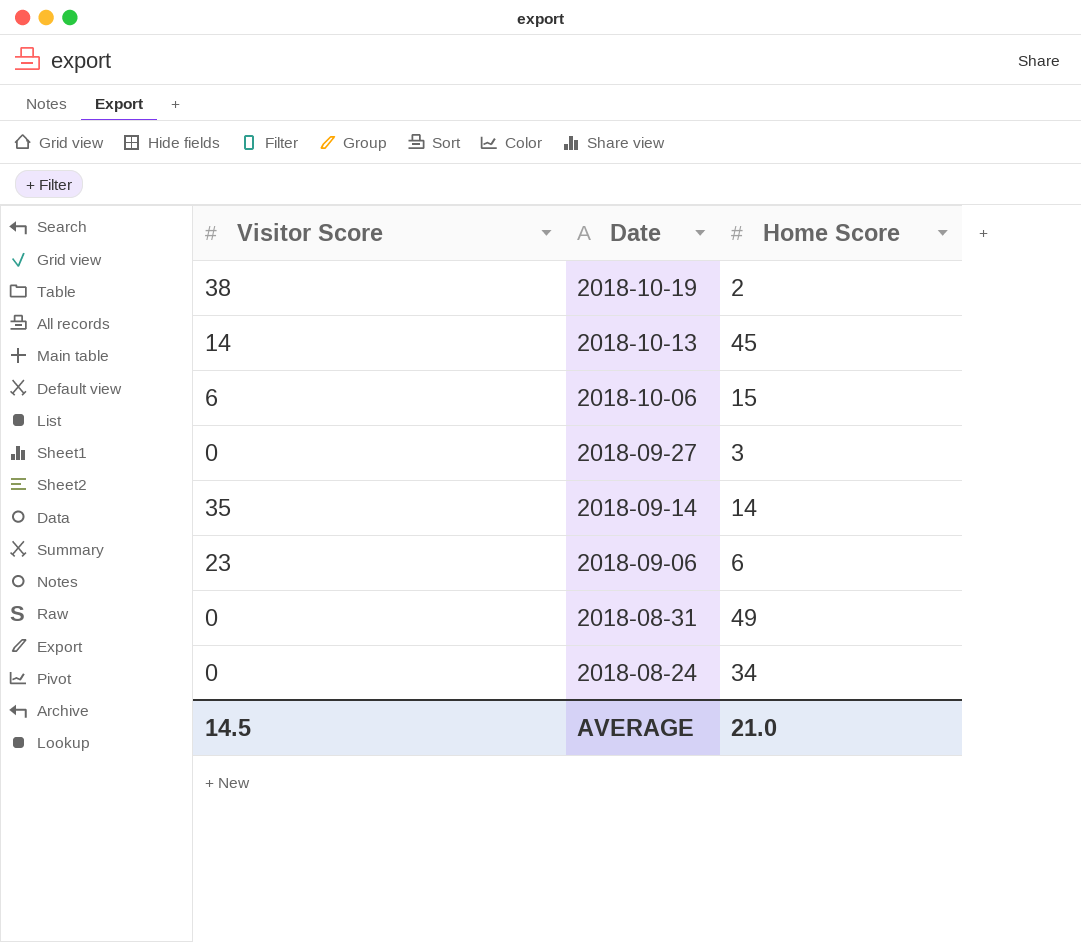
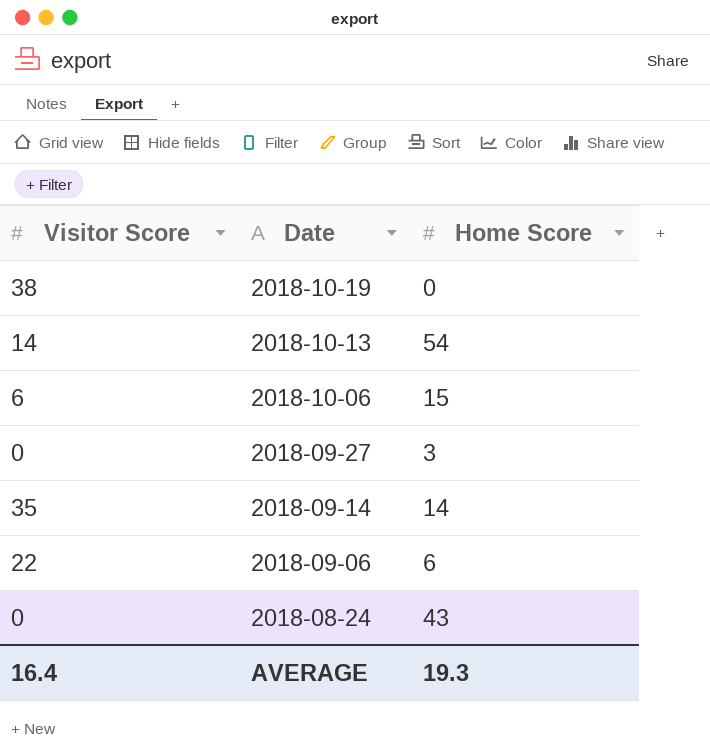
row 2018-08-31: 0 | 49 -> none
2018-10-19 | Home Score: 2 -> 0
2018-10-13 | Home Score: 45 -> 54
2018-09-06 | Visitor Score: 23 -> 22
2018-08-24 | Home Score: 34 -> 43
AVERAGE | Visitor Score: 14.5 -> 16.4
AVERAGE | Home Score: 21.0 -> 19.3

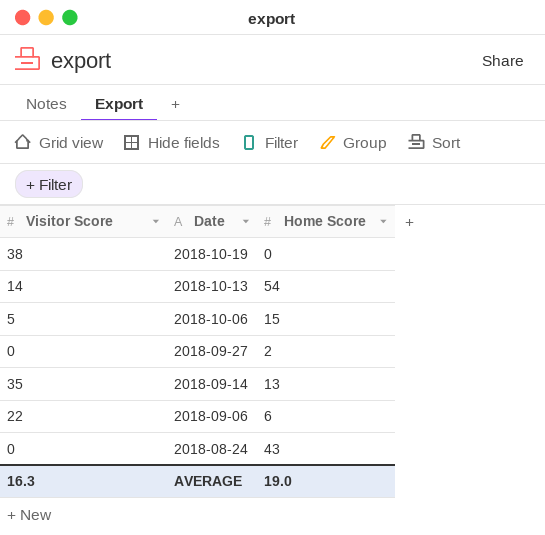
2018-10-06 | Visitor Score: 6 -> 5
2018-09-27 | Home Score: 3 -> 2
2018-09-14 | Home Score: 14 -> 13
AVERAGE | Visitor Score: 16.4 -> 16.3
AVERAGE | Home Score: 19.3 -> 19.0

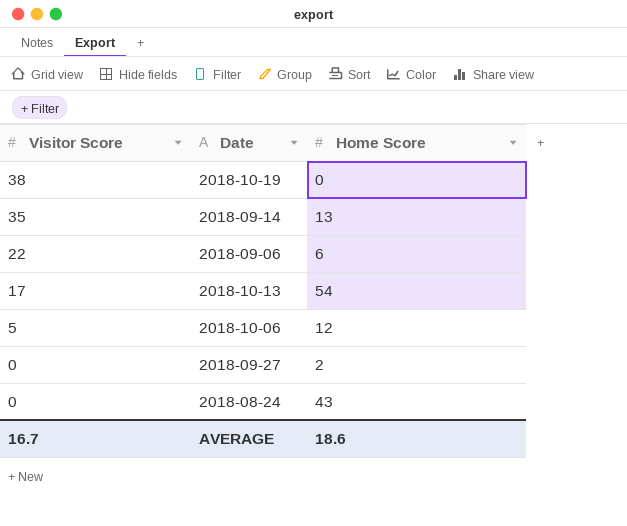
row order: Date descending -> Visitor Score descending
2018-10-13 | Visitor Score: 14 -> 17
2018-10-06 | Home Score: 15 -> 12
AVERAGE | Visitor Score: 16.3 -> 16.7
AVERAGE | Home Score: 19.0 -> 18.6

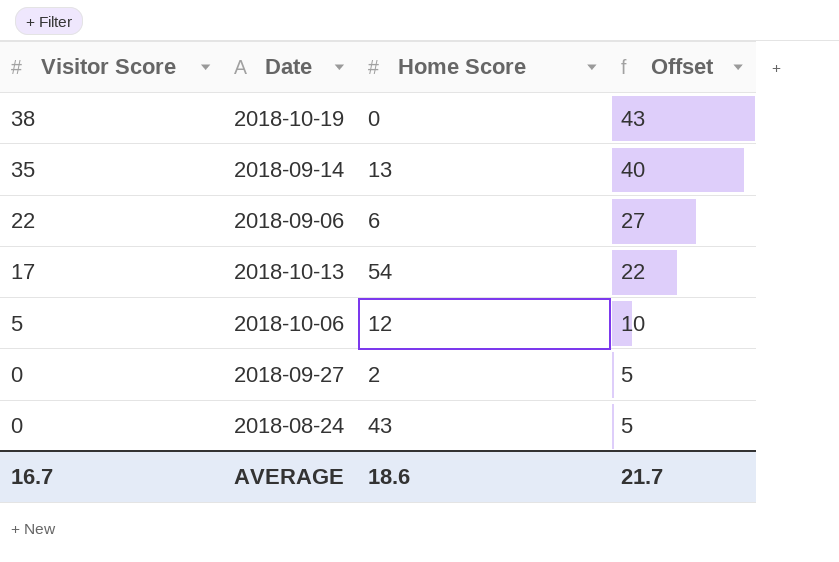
column Offset | formula: none -> [Visitor Score] + 5

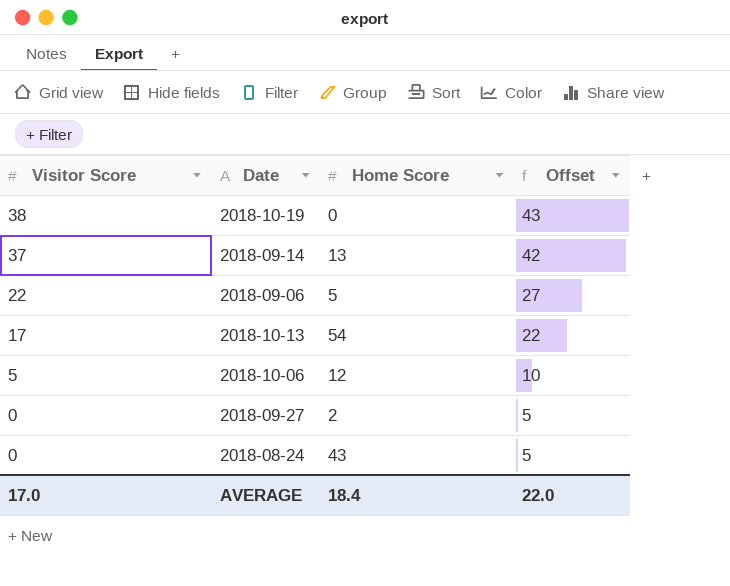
2018-09-14 | Visitor Score: 35 -> 37
2018-09-14 | Offset: 40 -> 42
2018-09-06 | Home Score: 6 -> 5
AVERAGE | Visitor Score: 16.7 -> 17.0
AVERAGE | Home Score: 18.6 -> 18.4
AVERAGE | Offset: 21.7 -> 22.0

